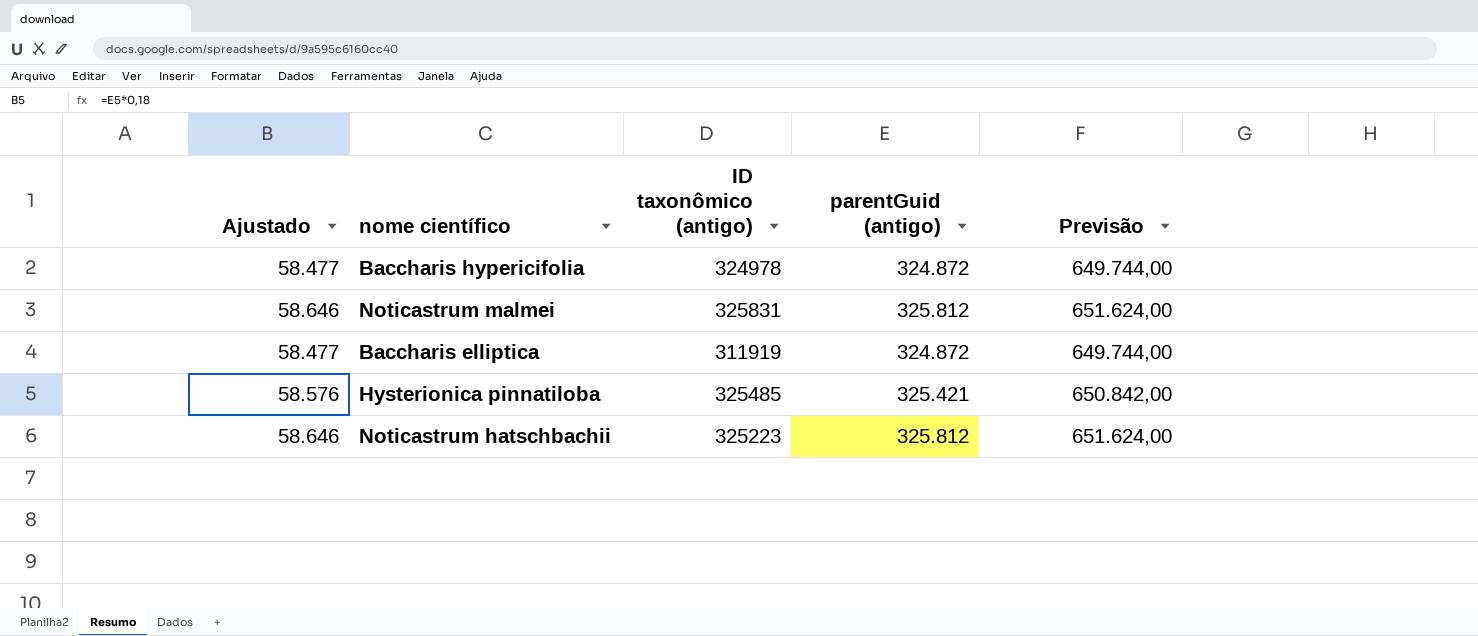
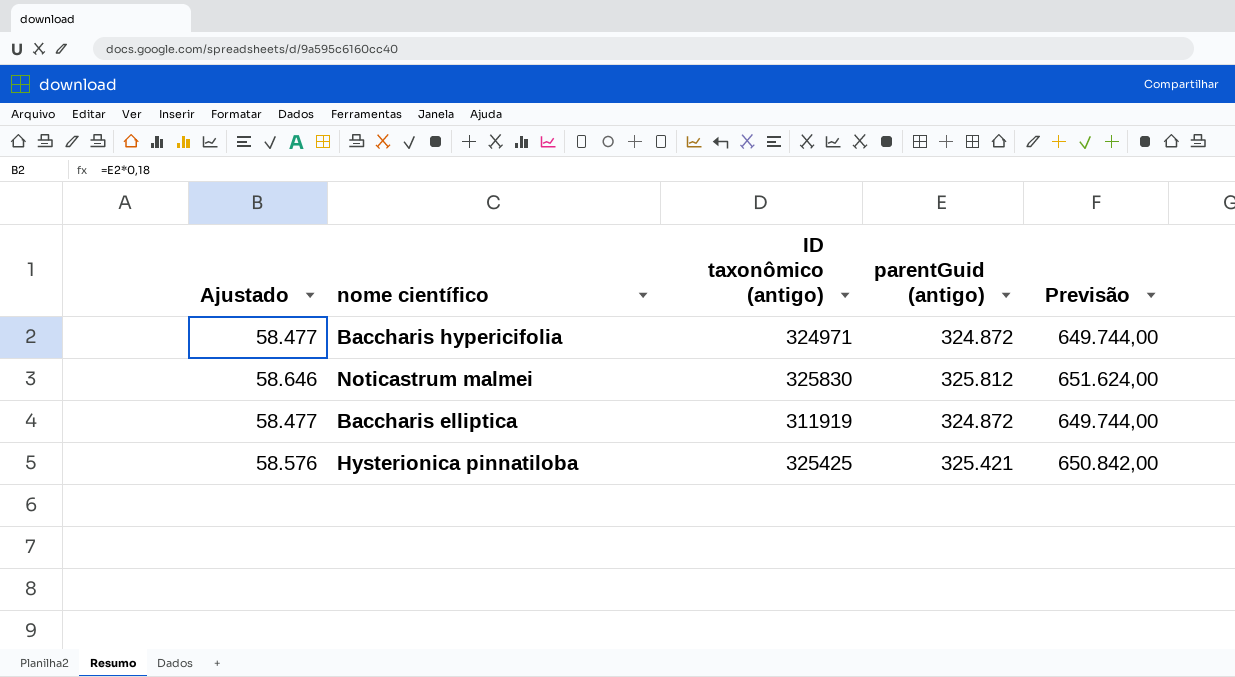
row Noticastrum hatschbachii: 58.646 | 325223 | 325.812 | 651.624,00 -> none
Baccharis hypericifolia | ID taxonômico (antigo): 324978 -> 324971
Noticastrum malmei | ID taxonômico (antigo): 325831 -> 325830
Hysterionica pinnatiloba | ID taxonômico (antigo): 325485 -> 325425

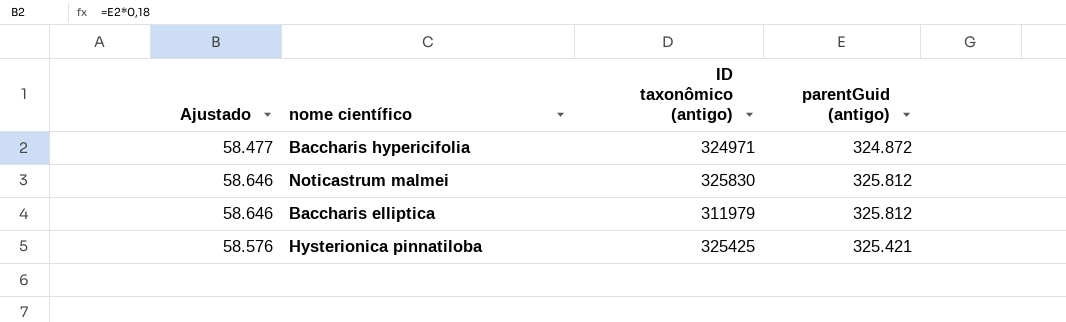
column Previsão | formula: [parentGuid (antigo)] * 2 -> none
Baccharis elliptica | Ajustado: 58.477 -> 58.646
Baccharis elliptica | ID taxonômico (antigo): 311919 -> 311979
Baccharis elliptica | parentGuid (antigo): 324.872 -> 325.812

